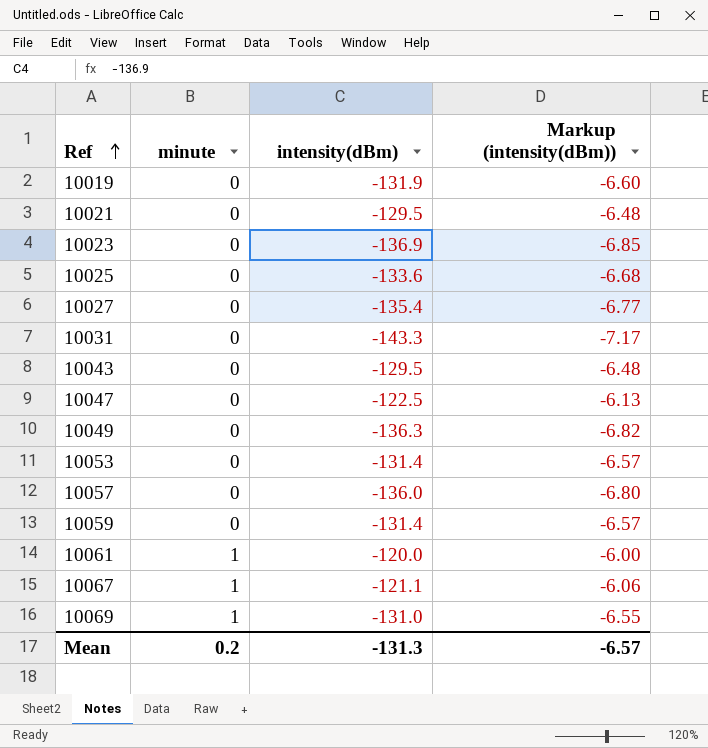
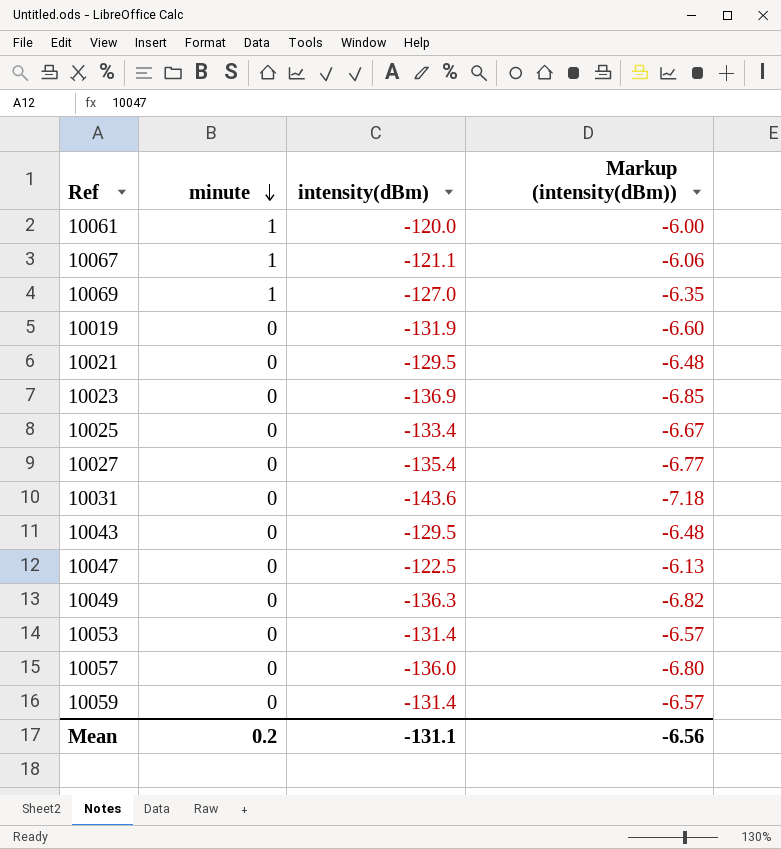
row order: Ref ascending -> minute descending
10069 | intensity(dBm): -131.0 -> -127.0
10069 | Markup (intensity(dBm)): -6.55 -> -6.35
10025 | intensity(dBm): -133.6 -> -133.4
10025 | Markup (intensity(dBm)): -6.68 -> -6.67
10031 | intensity(dBm): -143.3 -> -143.6
10031 | Markup (intensity(dBm)): -7.17 -> -7.18
Mean | intensity(dBm): -131.3 -> -131.1
Mean | Markup (intensity(dBm)): -6.57 -> -6.56

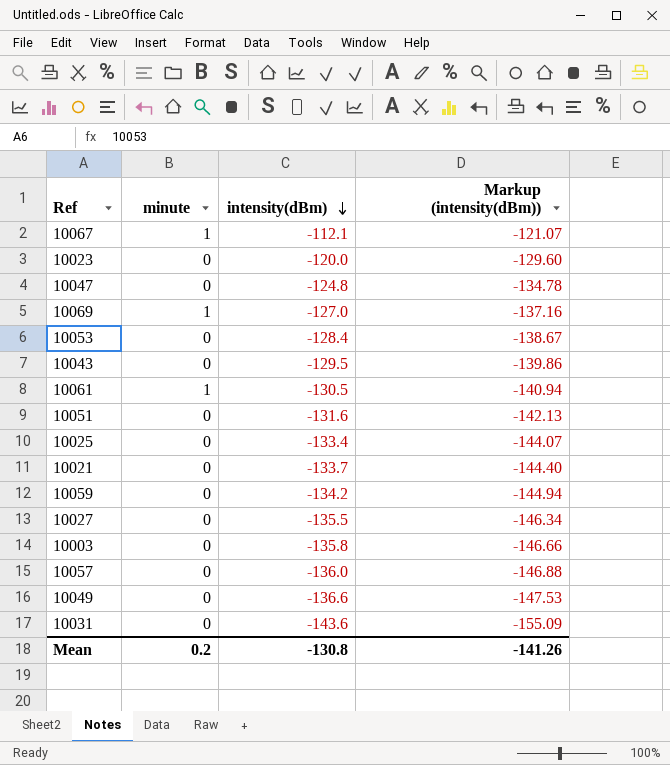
row order: minute descending -> intensity(dBm) descending
column Markup (intensity(dBm)) | formula: [intensity(dBm)] * 0.05 -> [intensity(dBm)] * 1.08
row 10019: 0 | -131.9 | -6.60 -> none
10067 | intensity(dBm): -121.1 -> -112.1
10023 | intensity(dBm): -136.9 -> -120.0
10047 | intensity(dBm): -122.5 -> -124.8
10053 | intensity(dBm): -131.4 -> -128.4
10061 | intensity(dBm): -120.0 -> -130.5
row 10051: none -> 0 | -131.6 | -142.13
10021 | intensity(dBm): -129.5 -> -133.7
10059 | intensity(dBm): -131.4 -> -134.2
10027 | intensity(dBm): -135.4 -> -135.5
row 10003: none -> 0 | -135.8 | -146.66
10049 | intensity(dBm): -136.3 -> -136.6
Mean | intensity(dBm): -131.1 -> -130.8
Mean | Markup (intensity(dBm)): -6.56 -> -141.26

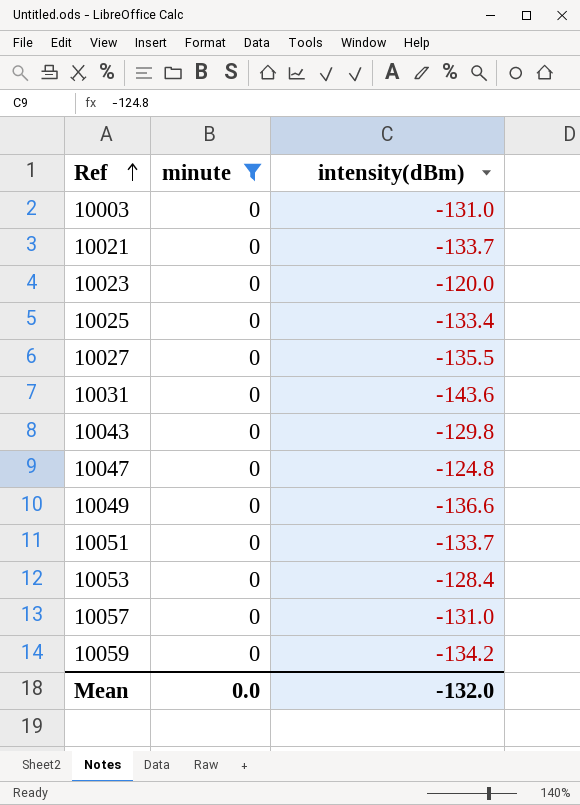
filter: none -> minute = 0
row order: intensity(dBm) descending -> Ref ascending
column Markup (intensity(dBm)) | formula: [intensity(dBm)] * 1.08 -> none
10003 | intensity(dBm): -135.8 -> -131.0
10043 | intensity(dBm): -129.5 -> -129.8
10051 | intensity(dBm): -131.6 -> -133.7
10057 | intensity(dBm): -136.0 -> -131.0
Mean | minute: 0.2 -> 0.0
Mean | intensity(dBm): -130.8 -> -132.0

